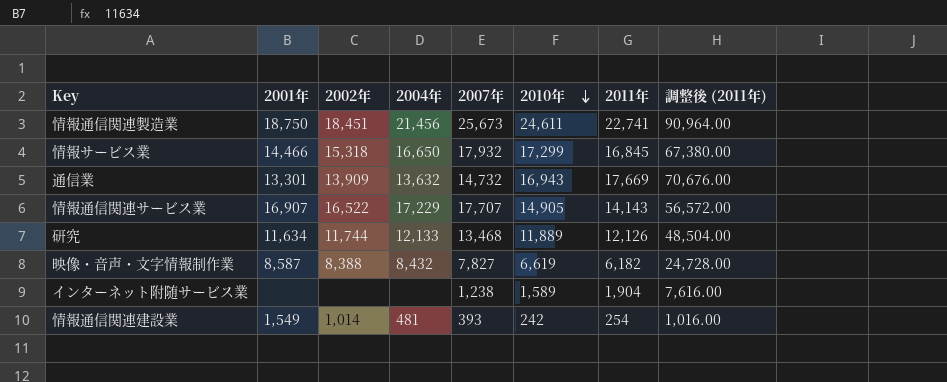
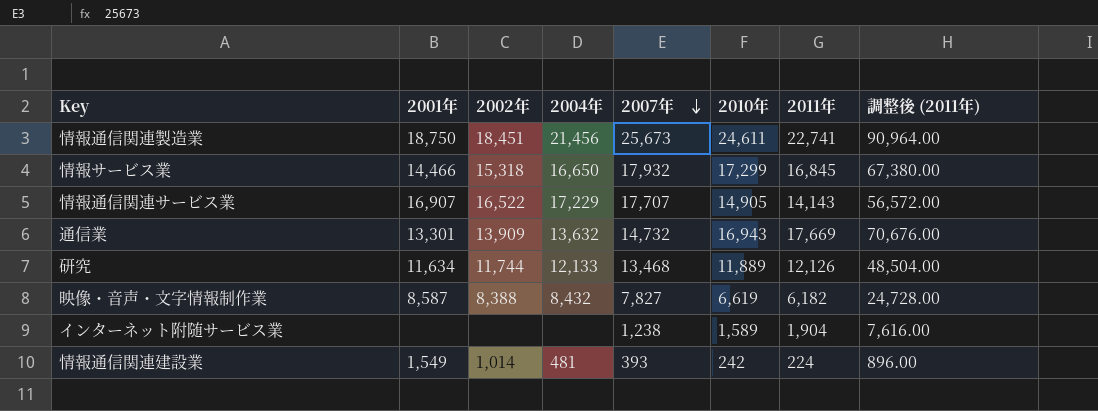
row order: 2010年 descending -> 2007年 descending
情報通信関連建設業 | 2011年: 254 -> 224
情報通信関連建設業 | 調整後 (2011年): 1,016.00 -> 896.00

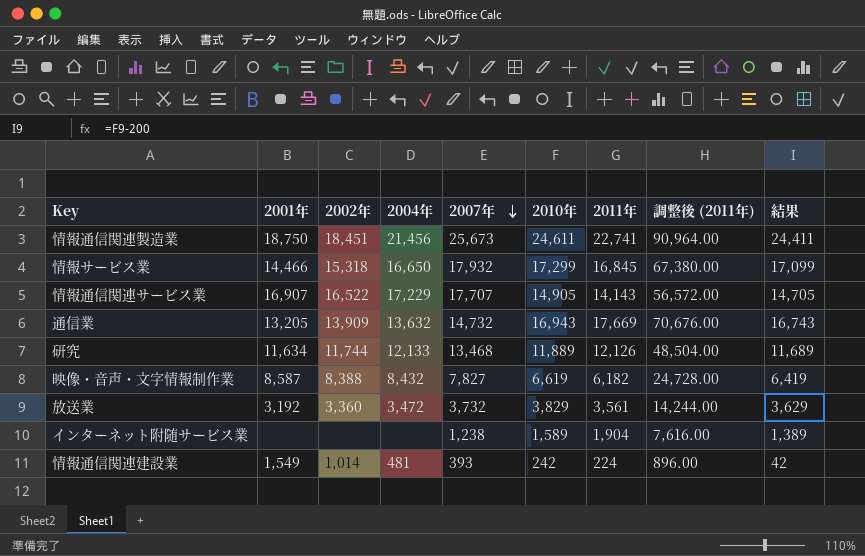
column 結果 | formula: none -> [2010年] - 200
通信業 | 2001年: 13,301 -> 13,205
row 放送業: none -> 3,192 | 3,360 | 3,472 | 3,732 | 3,829 | 3,561 | 14,244.00 | 3,629

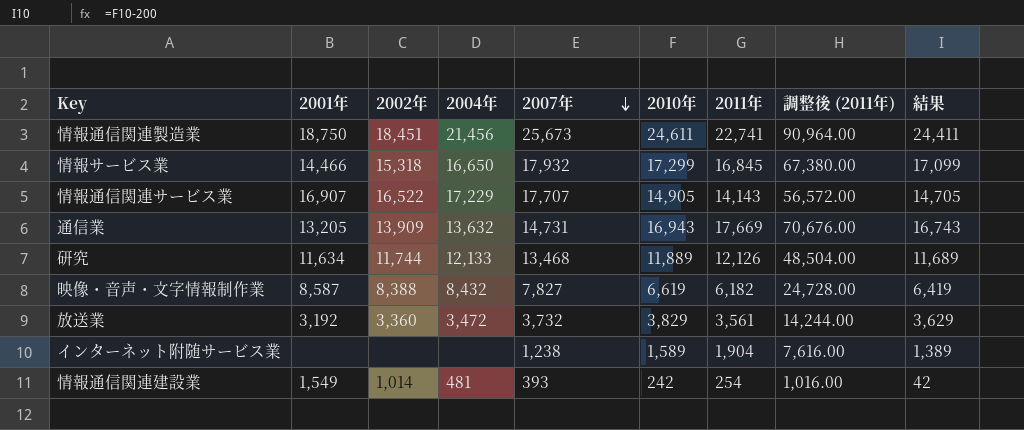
通信業 | 2007年: 14,732 -> 14,731
情報通信関連建設業 | 2011年: 224 -> 254
情報通信関連建設業 | 調整後 (2011年): 896.00 -> 1,016.00

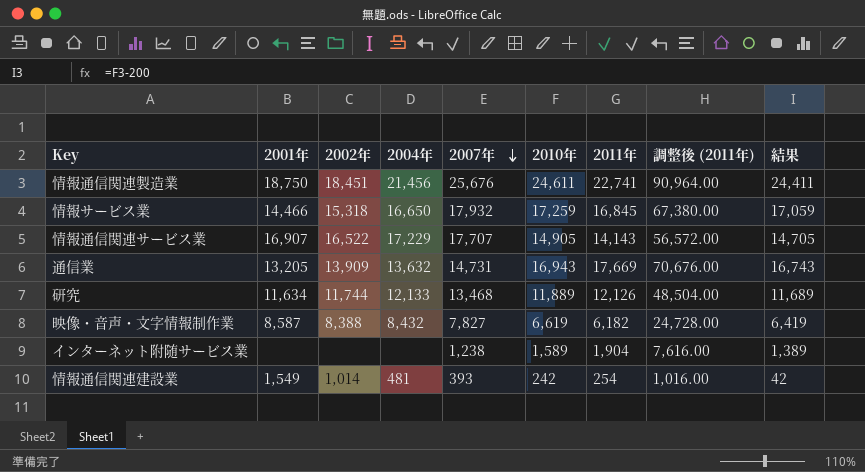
row 放送業: 3,192 | 3,360 | 3,472 | 3,732 | 3,829 | 3,561 | 14,244.00 | 3,629 -> none
情報通信関連製造業 | 2007年: 25,673 -> 25,676
情報サービス業 | 2010年: 17,299 -> 17,259
情報サービス業 | 結果: 17,099 -> 17,059

